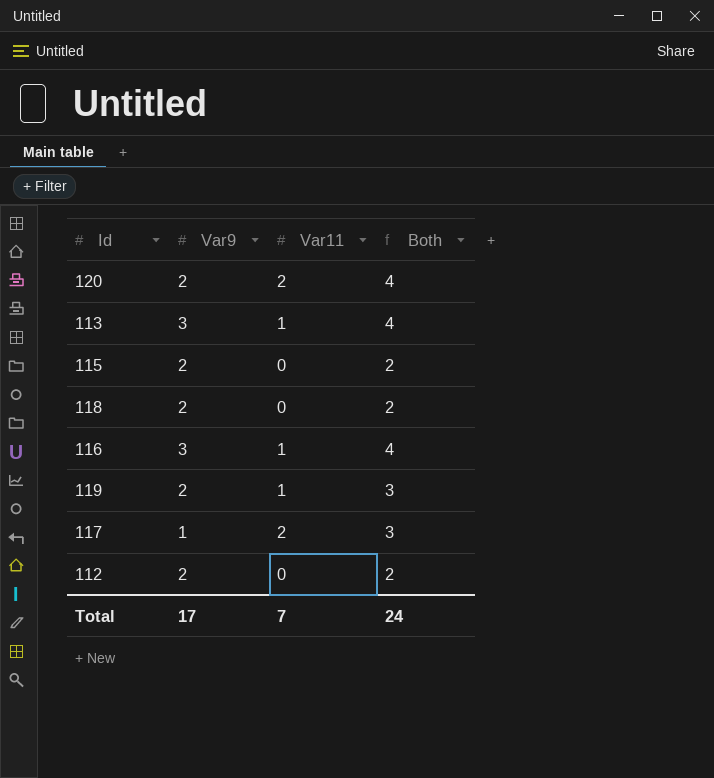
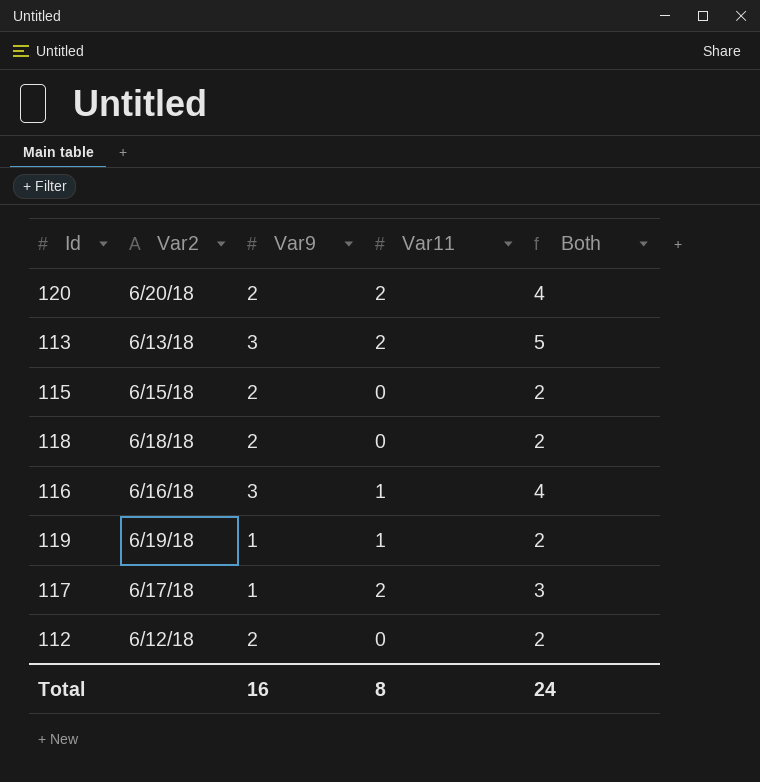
column Var2 | position: none -> 2
113 | Var11: 1 -> 2
113 | Both: 4 -> 5
119 | Var9: 2 -> 1
119 | Both: 3 -> 2
Total | Var9: 17 -> 16
Total | Var11: 7 -> 8

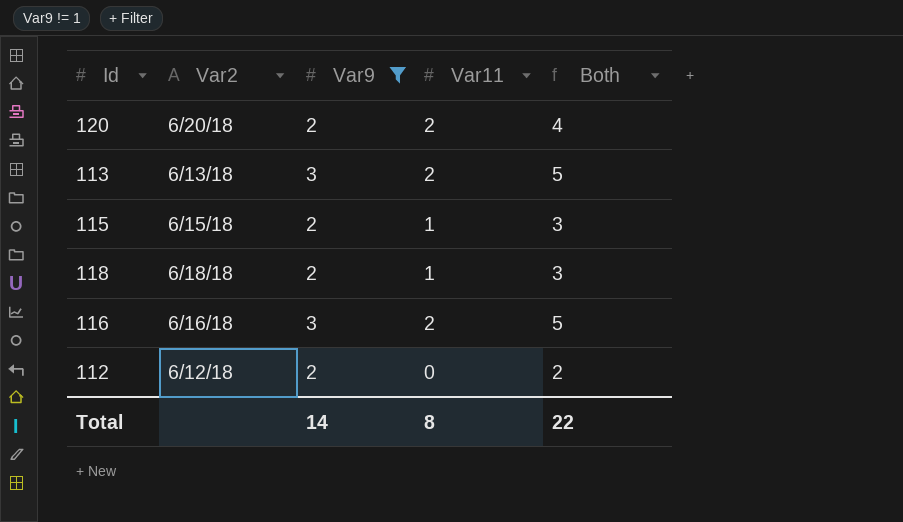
filter: none -> Var9 != 1
115 | Var11: 0 -> 1
115 | Both: 2 -> 3
118 | Var11: 0 -> 1
118 | Both: 2 -> 3
116 | Var11: 1 -> 2
116 | Both: 4 -> 5
Total | Var9: 16 -> 14
Total | Both: 24 -> 22

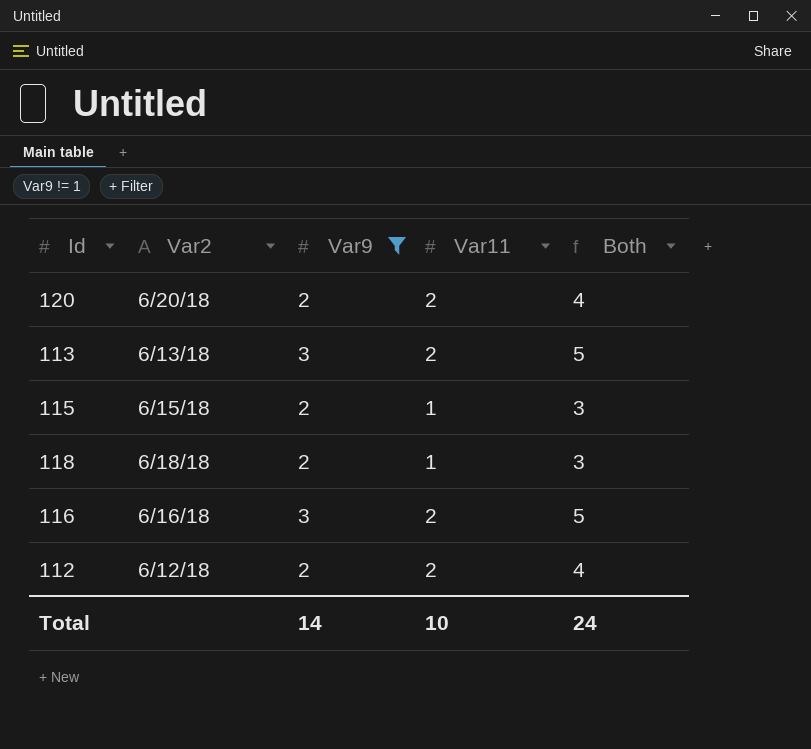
112 | Var11: 0 -> 2
112 | Both: 2 -> 4
Total | Var11: 8 -> 10
Total | Both: 22 -> 24

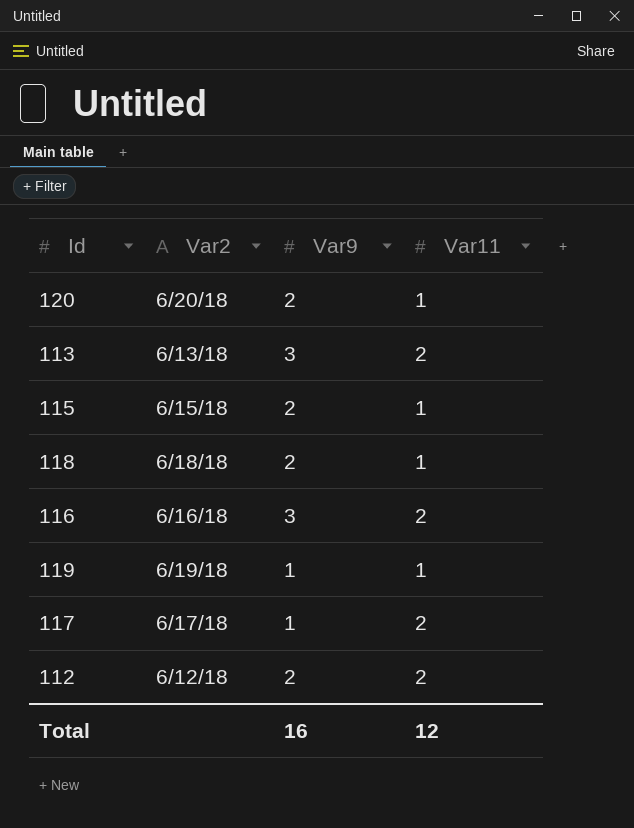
filter: Var9 != 1 -> none
column Both | formula: [Var9] + [Var11] -> none
120 | Var11: 2 -> 1
Total | Var9: 14 -> 16
Total | Var11: 10 -> 12

